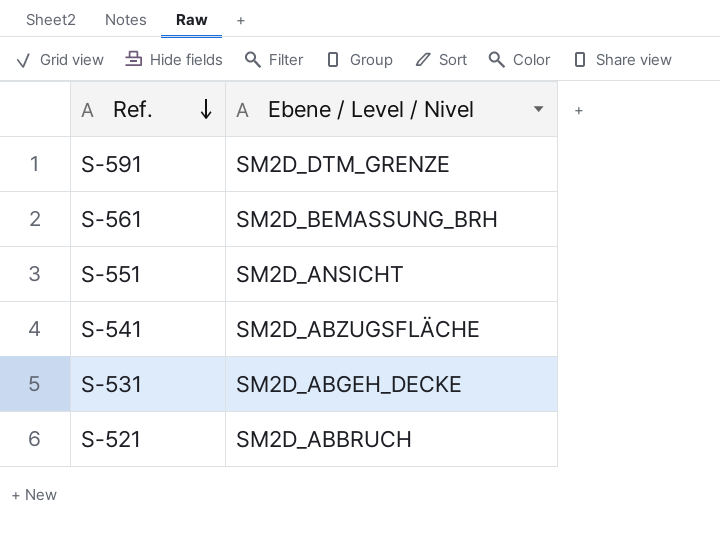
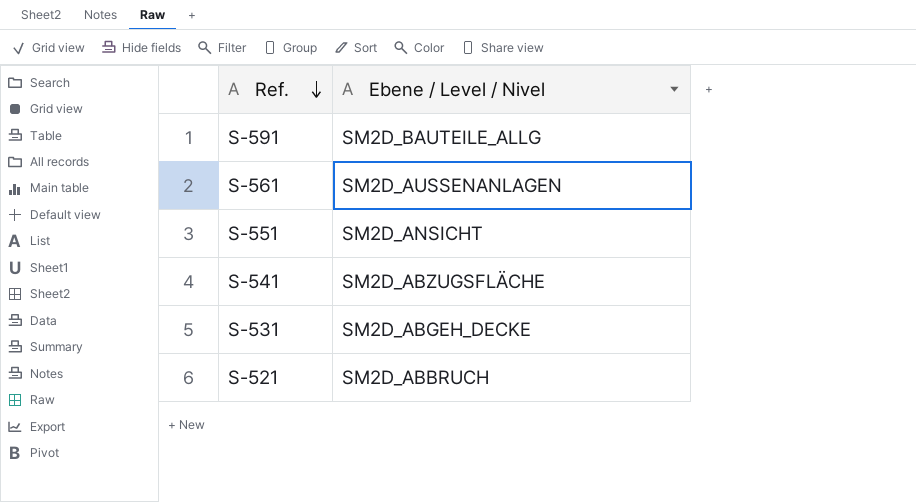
S-591 | Ebene / Level / Nivel: SM2D_DTM_GRENZE -> SM2D_BAUTEILE_ALLG
S-561 | Ebene / Level / Nivel: SM2D_BEMASSUNG_BRH -> SM2D_AUSSENANLAGEN

